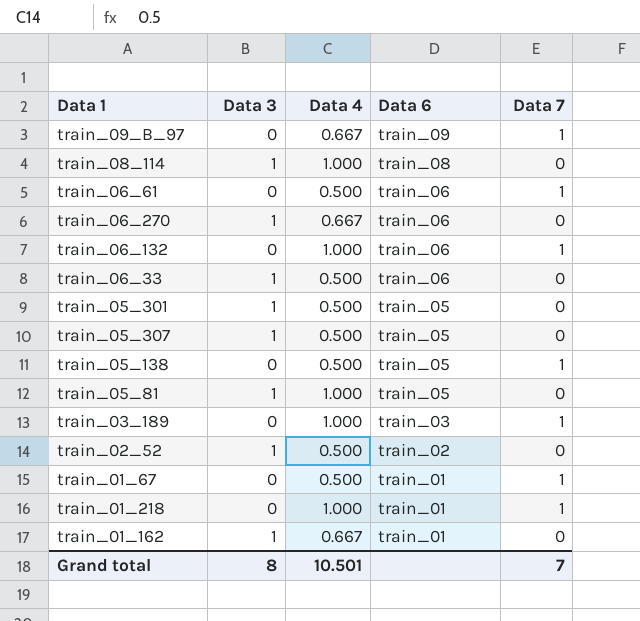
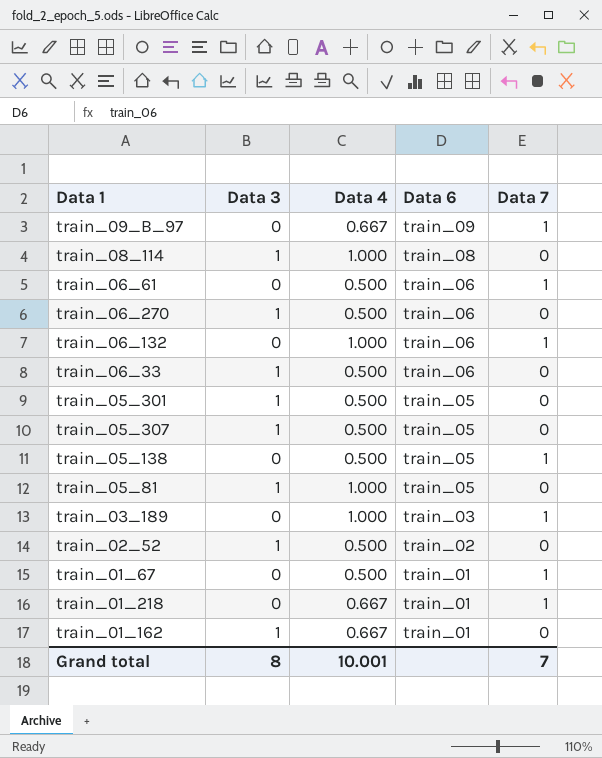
train_06_270 | Data 4: 0.667 -> 0.500
train_01_218 | Data 4: 1.000 -> 0.667
Grand total | Data 4: 10.501 -> 10.001

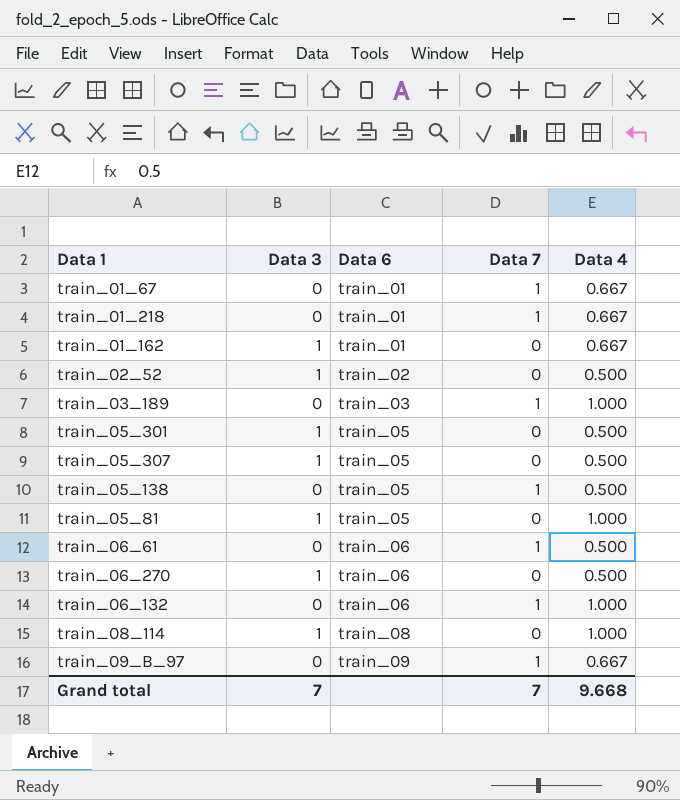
row order: Data 6 descending -> Data 6 ascending
column Data 4 | position: 3 -> 5
row train_06_33: 1 | 0.500 | train_06 | 0 -> none
train_01_67 | Data 4: 0.500 -> 0.667
Grand total | Data 3: 8 -> 7
Grand total | Data 4: 10.001 -> 9.668

